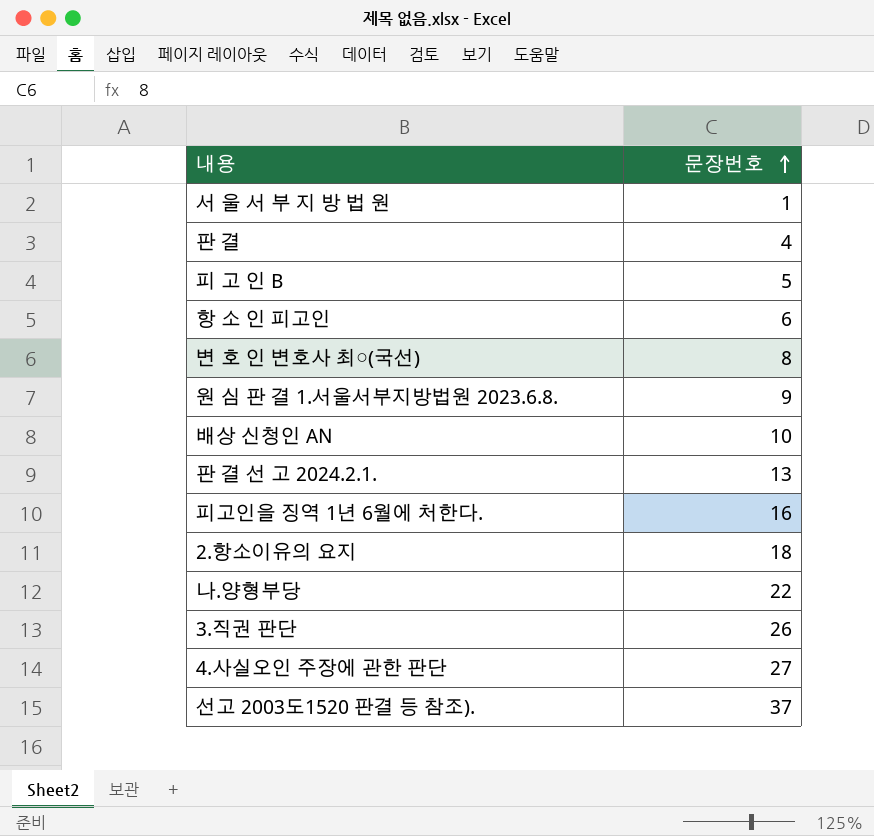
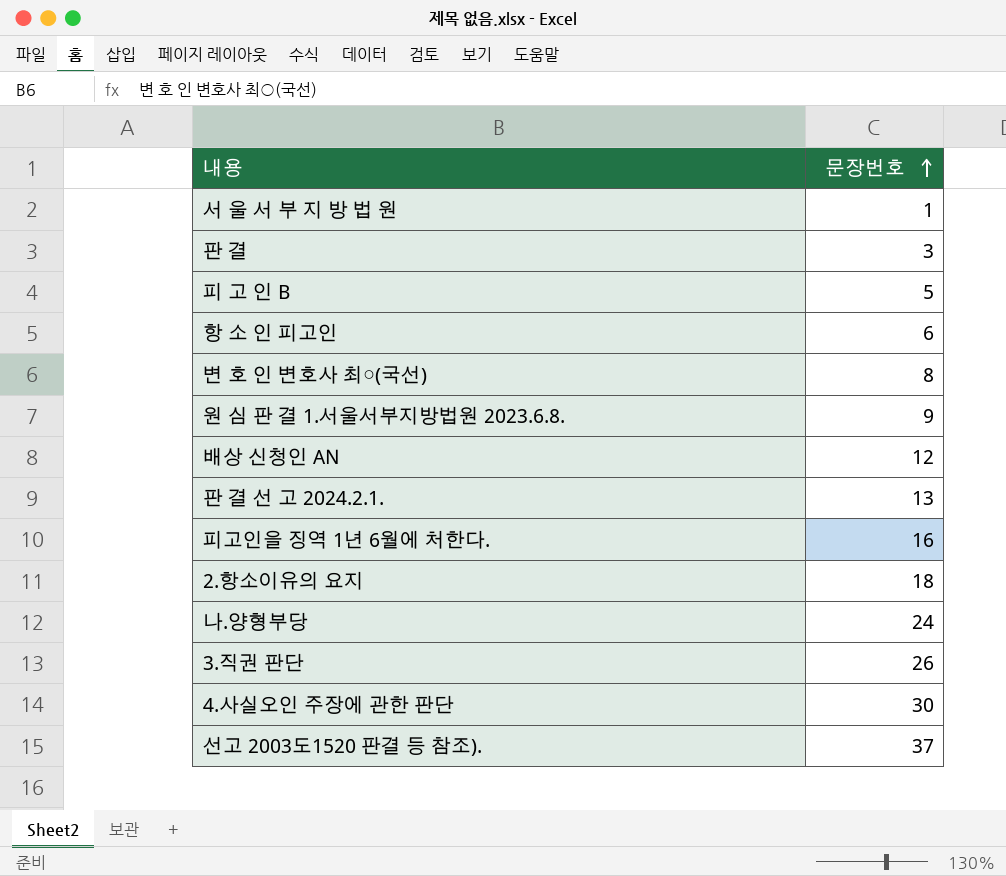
판 결 | 문장번호: 4 -> 3
배상 신청인 AN | 문장번호: 10 -> 12
나.양형부당 | 문장번호: 22 -> 24
4.사실오인 주장에 관한 판단 | 문장번호: 27 -> 30

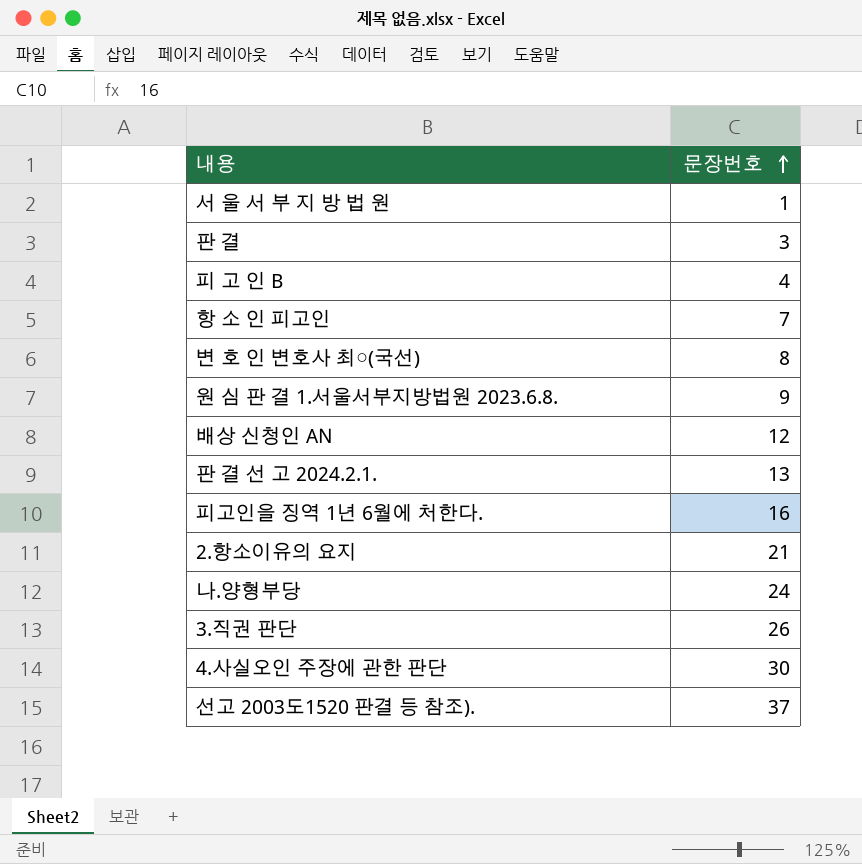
피 고 인 B | 문장번호: 5 -> 4
항 소 인 피고인 | 문장번호: 6 -> 7
2.항소이유의 요지 | 문장번호: 18 -> 21

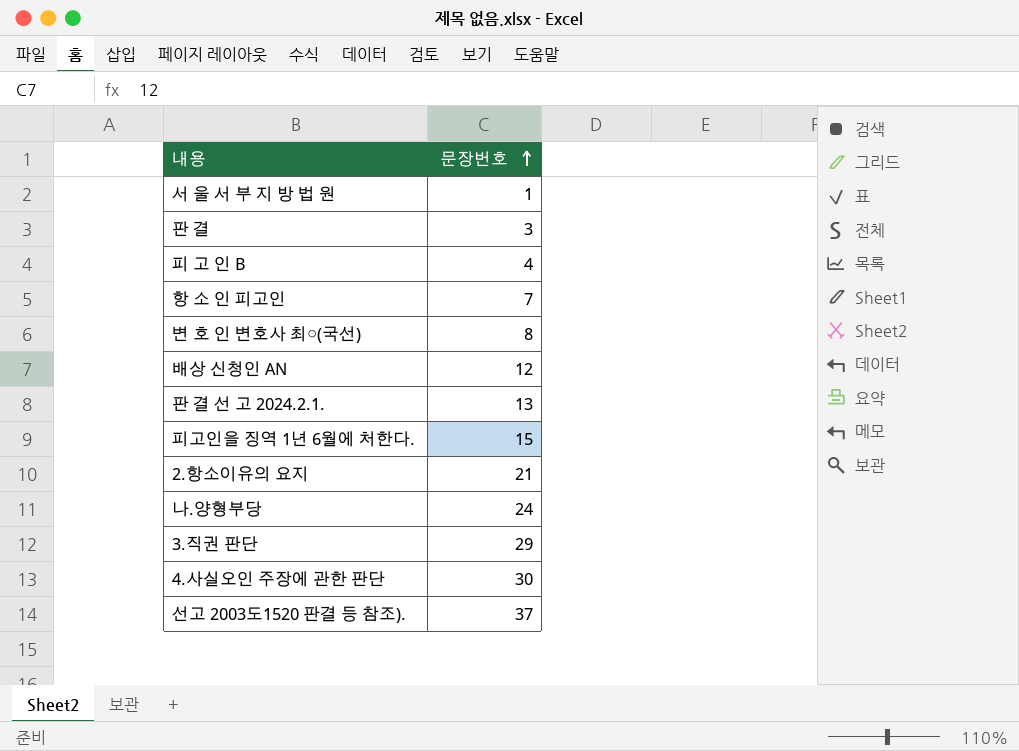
row 원 심 판 결 1.서울서부지방법원 2023.6.8.: 9 -> none
피고인을 징역 1년 6월에 처한다. | 문장번호: 16 -> 15
3.직권 판단 | 문장번호: 26 -> 29

